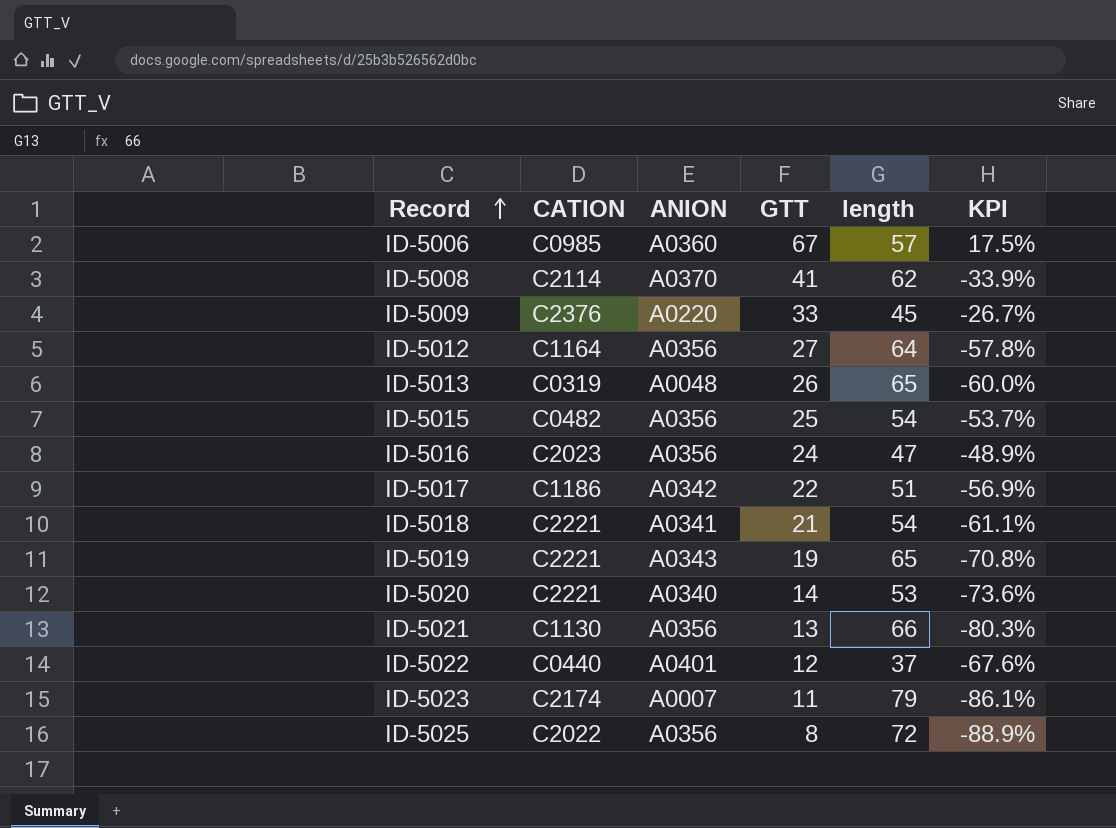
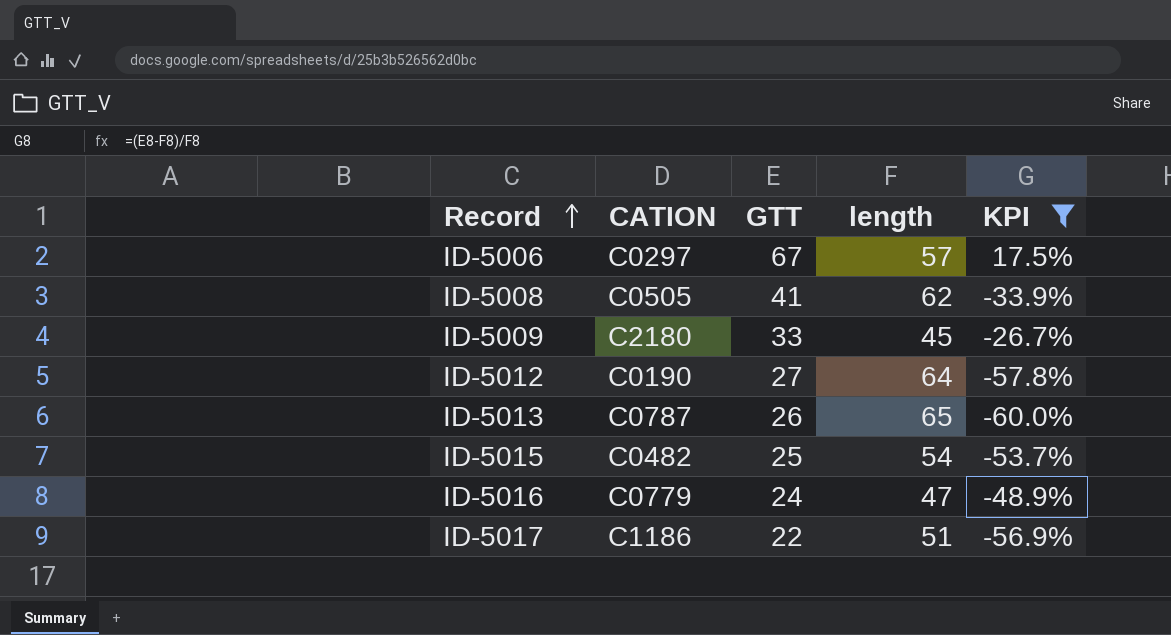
filter: none -> KPI >= -60.0%
column ANION | position: 3 -> none
ID-5006 | CATION: C0985 -> C0297
ID-5008 | CATION: C2114 -> C0505
ID-5009 | CATION: C2376 -> C2180
ID-5012 | CATION: C1164 -> C0190
ID-5013 | CATION: C0319 -> C0787
ID-5016 | CATION: C2023 -> C0779

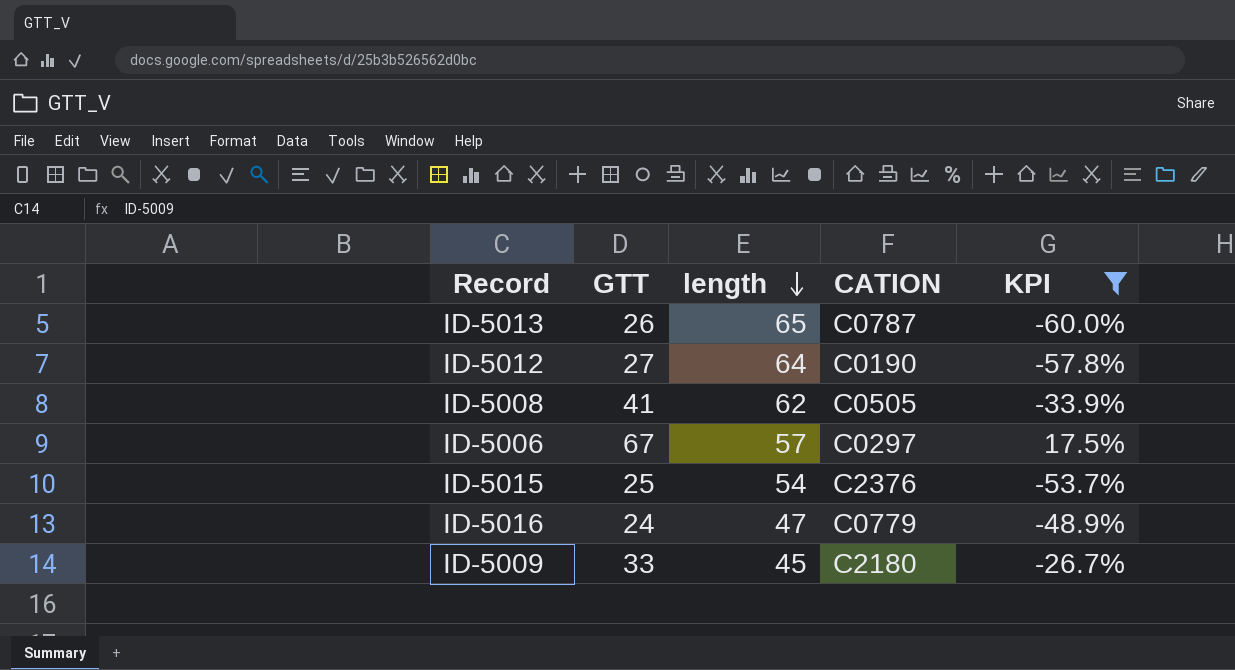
row order: Record ascending -> length descending
column CATION | position: 2 -> 4
row ID-5017: C1186 | 22 | 51 | -56.9% -> none
ID-5015 | CATION: C0482 -> C2376

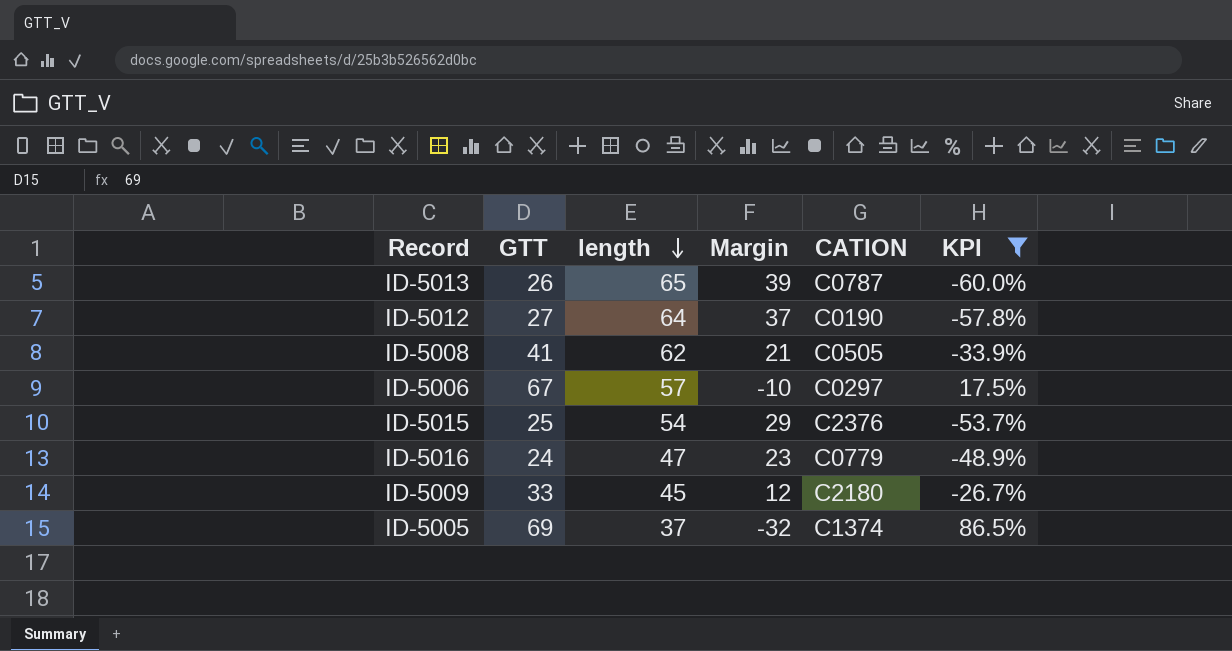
column Margin | formula: none -> [length] - [GTT]
row ID-5005: none -> 69 | 37 | -32 | C1374 | 86.5%

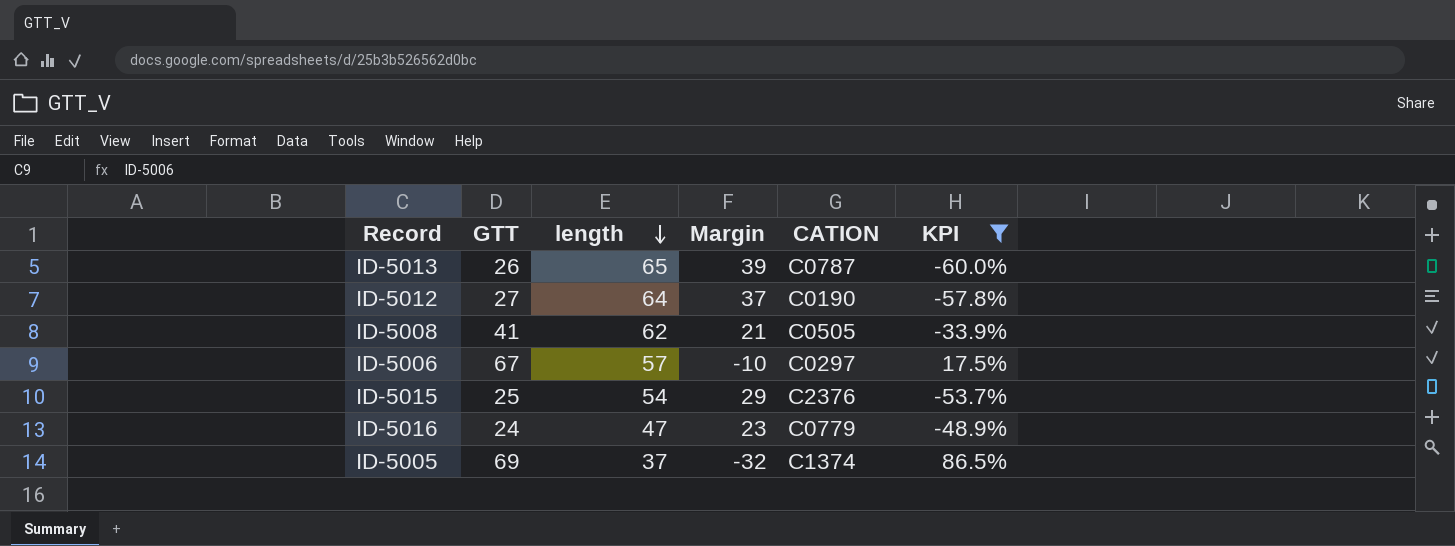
row ID-5009: 33 | 45 | 12 | C2180 | -26.7% -> none

